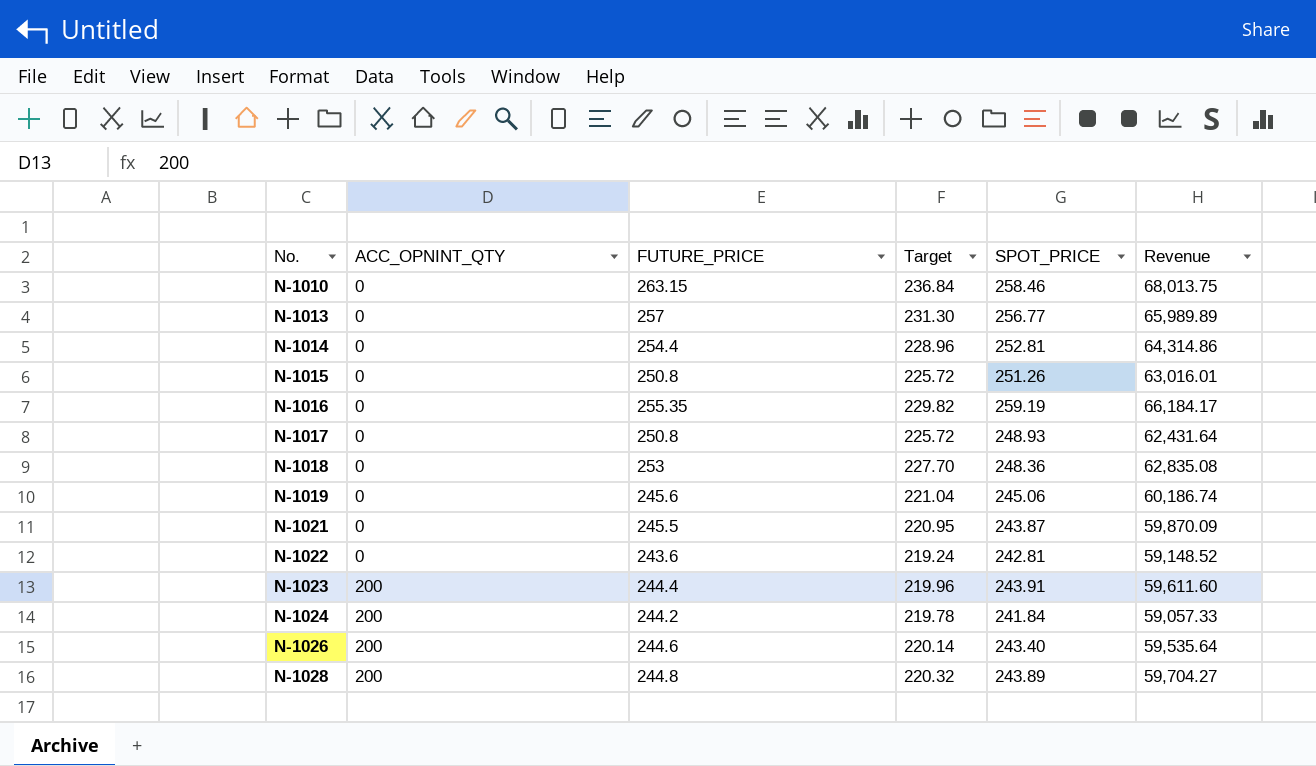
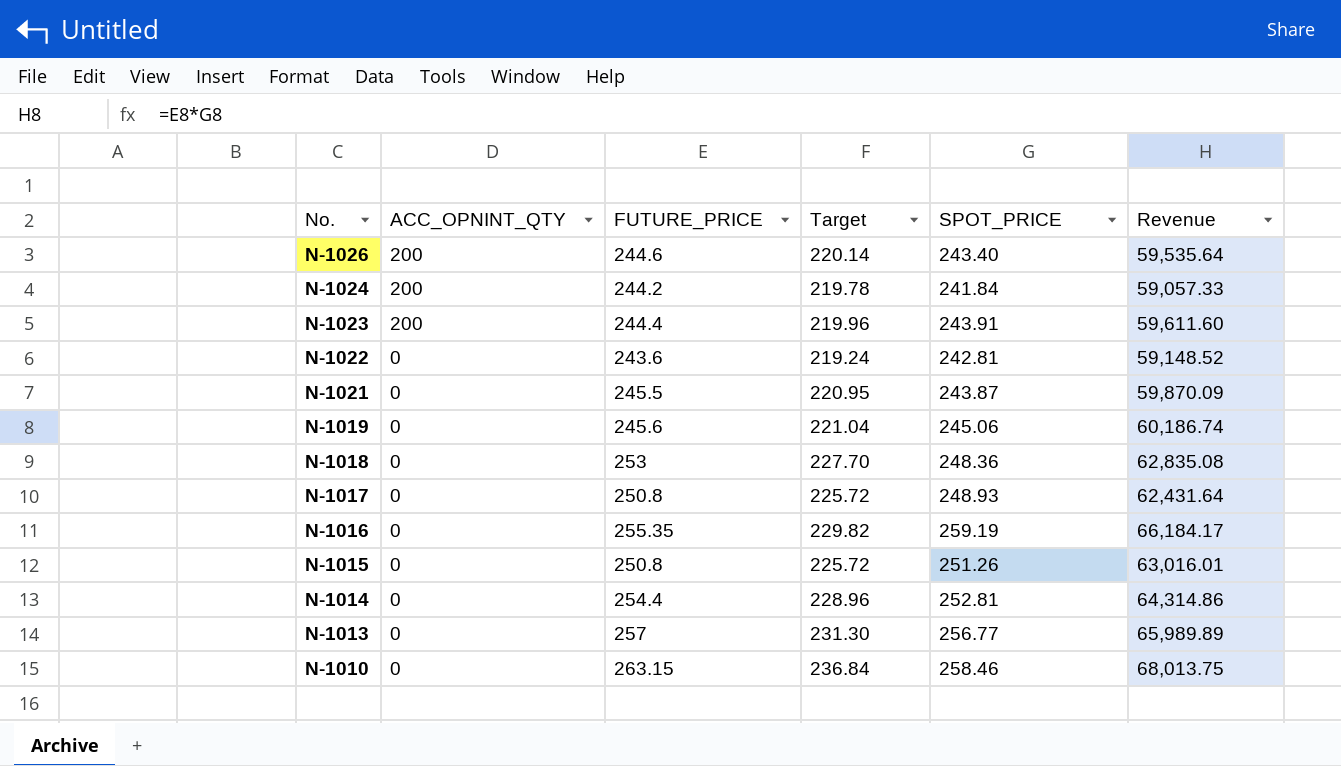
row order: No. ascending -> No. descending
row N-1028: 200 | 244.8 | 220.32 | 243.89 | 59,704.27 -> none

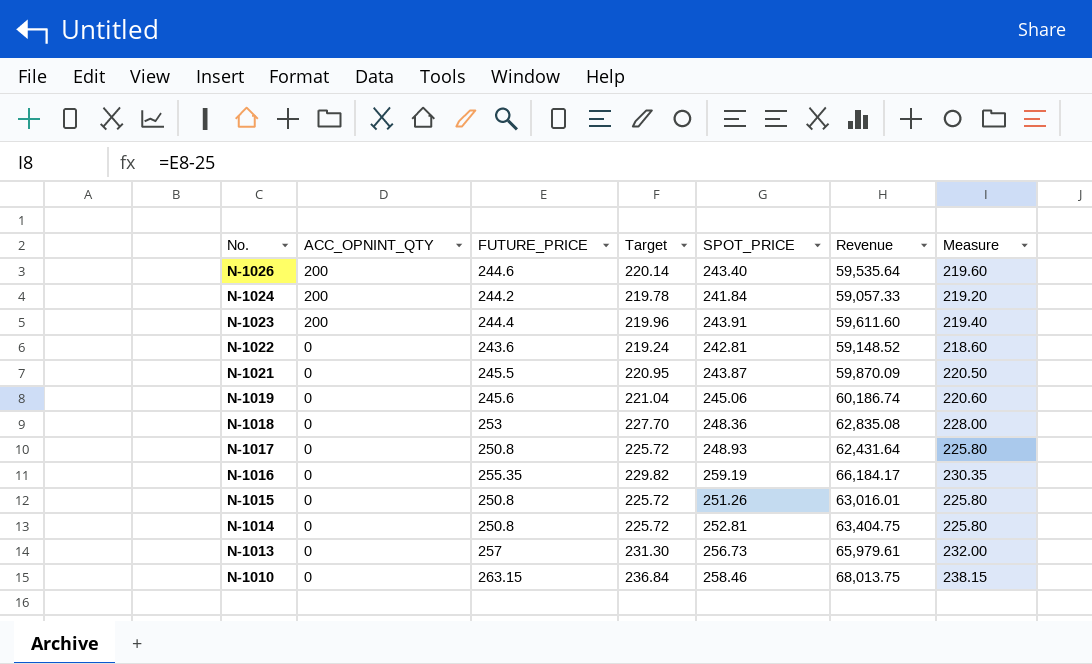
column Measure | formula: none -> [FUTURE_PRICE] - 25
N-1014 | FUTURE_PRICE: 254.4 -> 250.8
N-1014 | Target: 228.96 -> 225.72
N-1014 | Revenue: 64,314.86 -> 63,404.75
N-1013 | SPOT_PRICE: 256.77 -> 256.73
N-1013 | Revenue: 65,989.89 -> 65,979.61

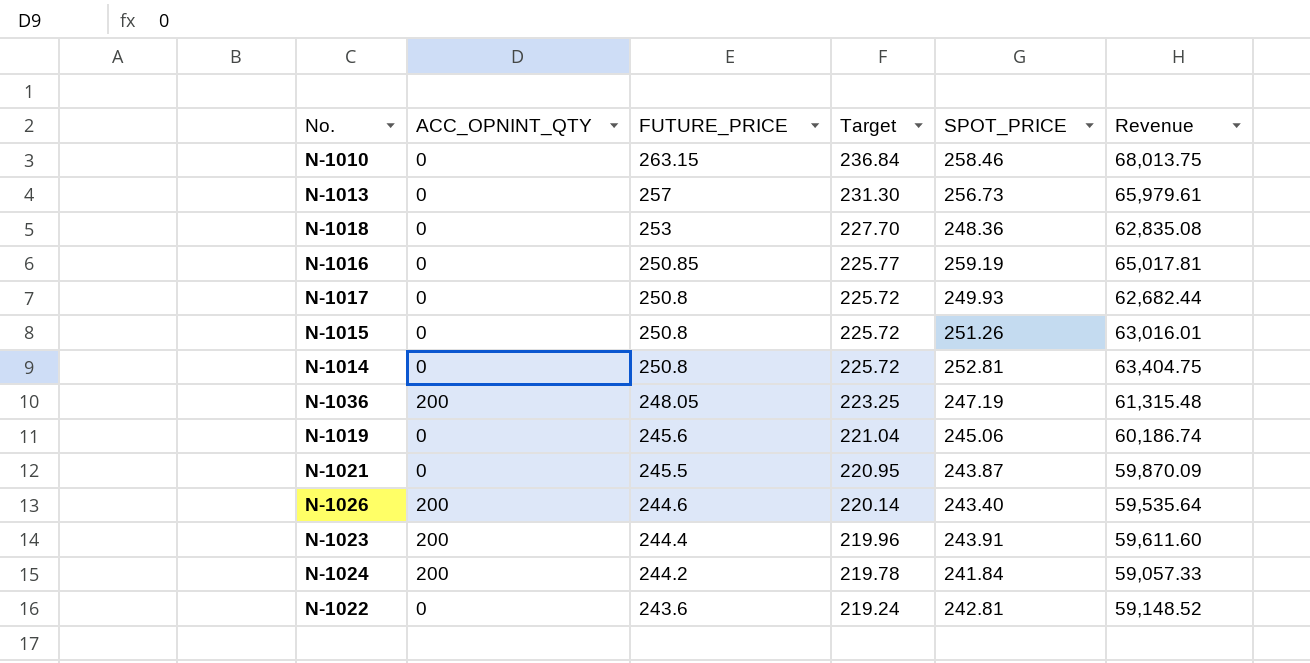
row order: No. descending -> FUTURE_PRICE descending
column Measure | formula: [FUTURE_PRICE] - 25 -> none
N-1016 | FUTURE_PRICE: 255.35 -> 250.85
N-1016 | Target: 229.82 -> 225.77
N-1016 | Revenue: 66,184.17 -> 65,017.81
N-1017 | SPOT_PRICE: 248.93 -> 249.93
N-1017 | Revenue: 62,431.64 -> 62,682.44
row N-1036: none -> 200 | 248.05 | 223.25 | 247.19 | 61,315.48

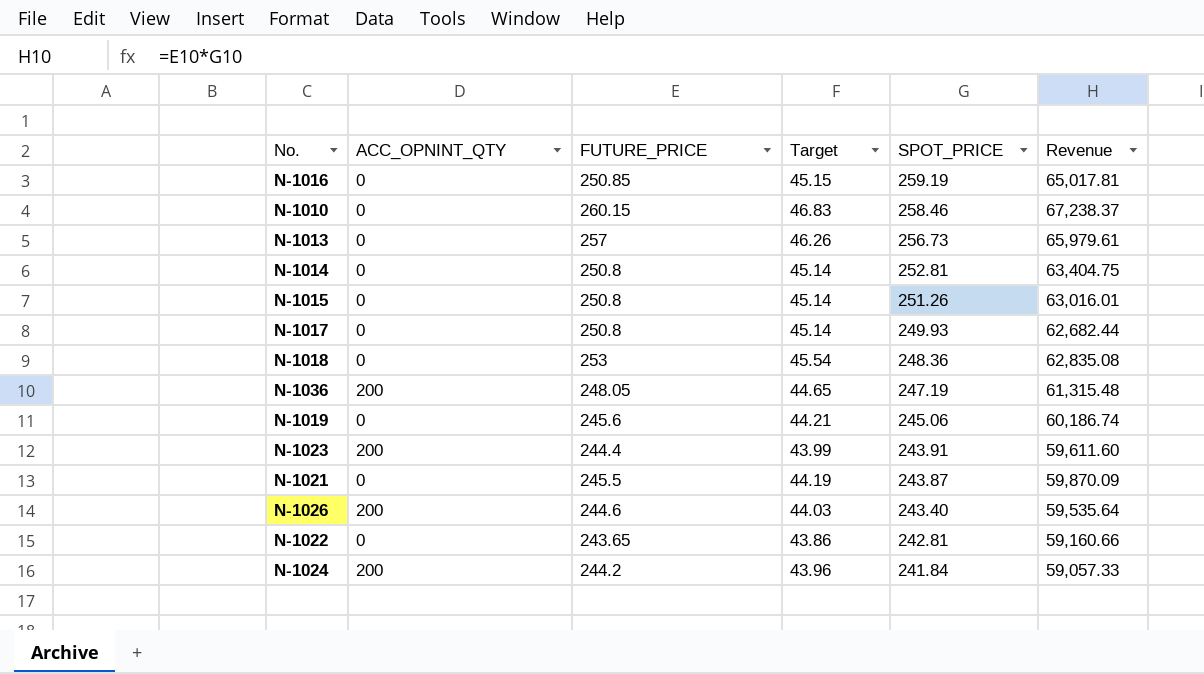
row order: FUTURE_PRICE descending -> SPOT_PRICE descending
column Target | formula: [FUTURE_PRICE] * 0.9 -> [FUTURE_PRICE] * 0.18
N-1010 | FUTURE_PRICE: 263.15 -> 260.15
N-1010 | Revenue: 68,013.75 -> 67,238.37
N-1022 | FUTURE_PRICE: 243.6 -> 243.65
N-1022 | Revenue: 59,148.52 -> 59,160.66

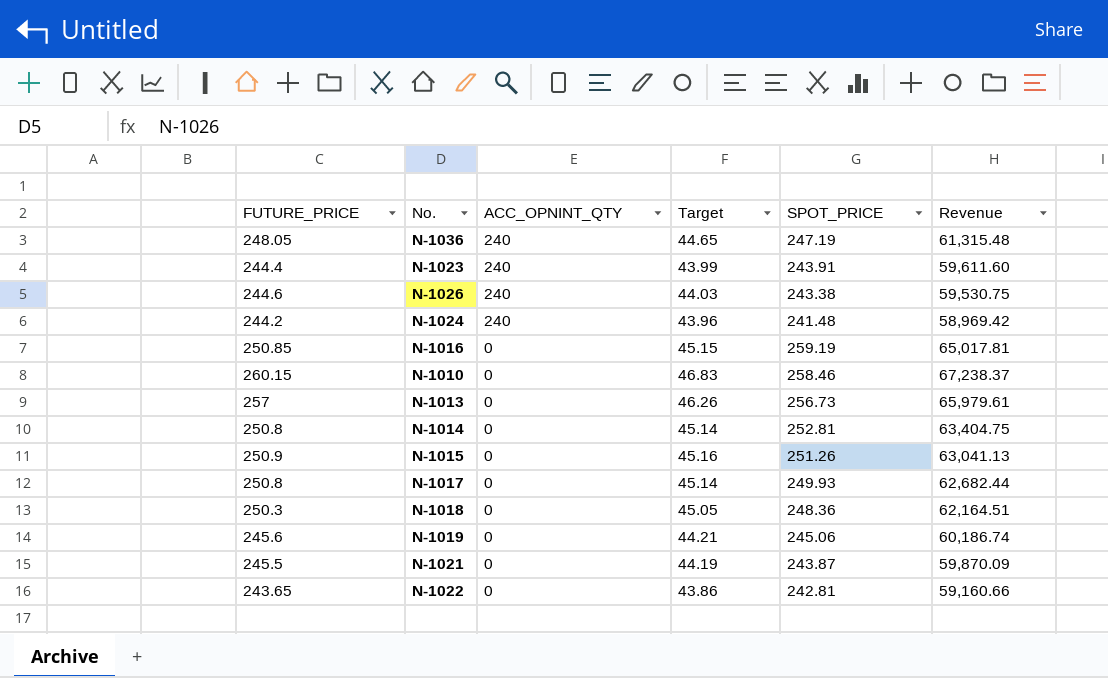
row order: SPOT_PRICE descending -> ACC_OPNINT_QTY descending
column FUTURE_PRICE | position: 3 -> 1
N-1036 | ACC_OPNINT_QTY: 200 -> 240
N-1023 | ACC_OPNINT_QTY: 200 -> 240
N-1026 | ACC_OPNINT_QTY: 200 -> 240
N-1026 | SPOT_PRICE: 243.40 -> 243.38
N-1026 | Revenue: 59,535.64 -> 59,530.75
N-1024 | ACC_OPNINT_QTY: 200 -> 240
N-1024 | SPOT_PRICE: 241.84 -> 241.48
N-1024 | Revenue: 59,057.33 -> 58,969.42
N-1015 | FUTURE_PRICE: 250.8 -> 250.9
N-1015 | Target: 45.14 -> 45.16
N-1015 | Revenue: 63,016.01 -> 63,041.13
N-1018 | FUTURE_PRICE: 253 -> 250.3
N-1018 | Target: 45.54 -> 45.05
N-1018 | Revenue: 62,835.08 -> 62,164.51

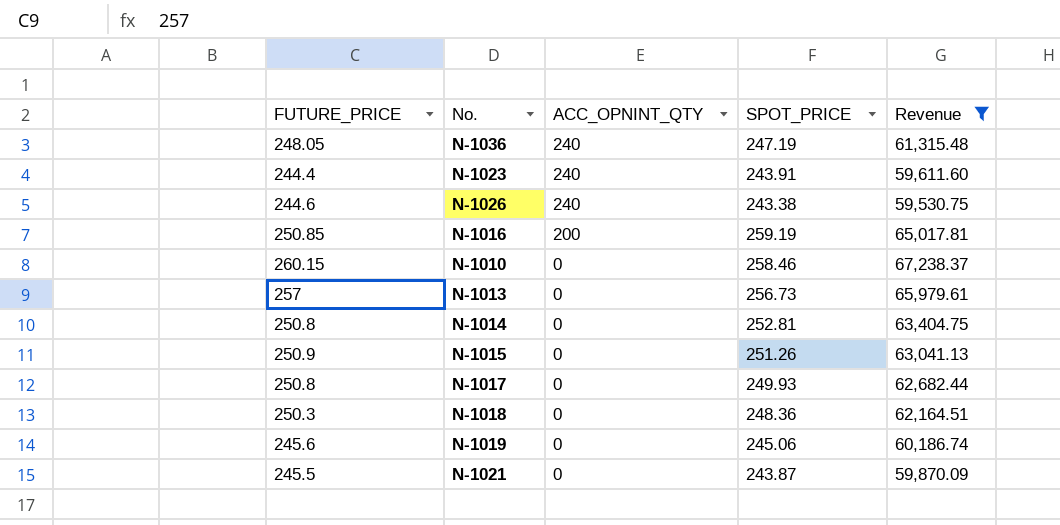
filter: none -> Revenue >= 59,530.75
column Target | formula: [FUTURE_PRICE] * 0.18 -> none
N-1016 | ACC_OPNINT_QTY: 0 -> 200

